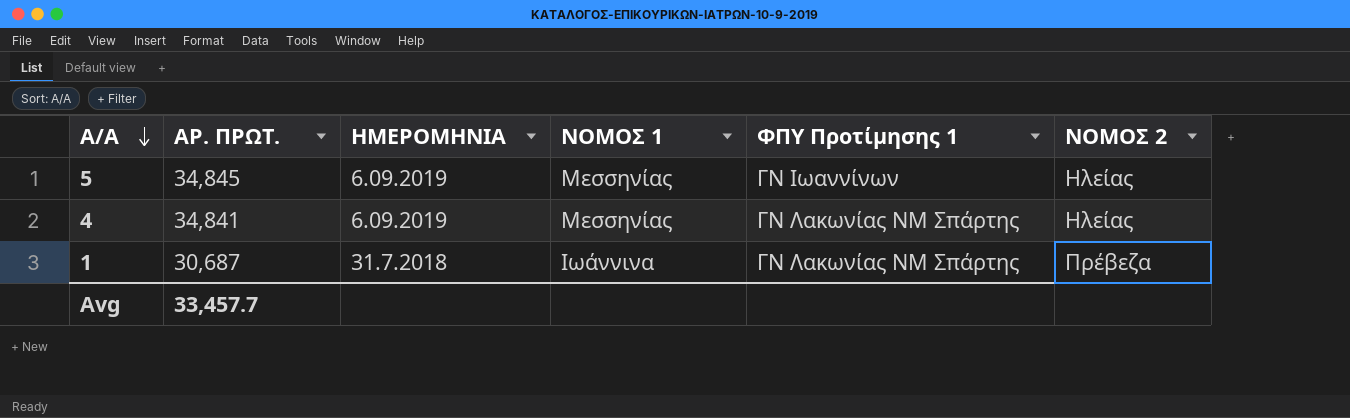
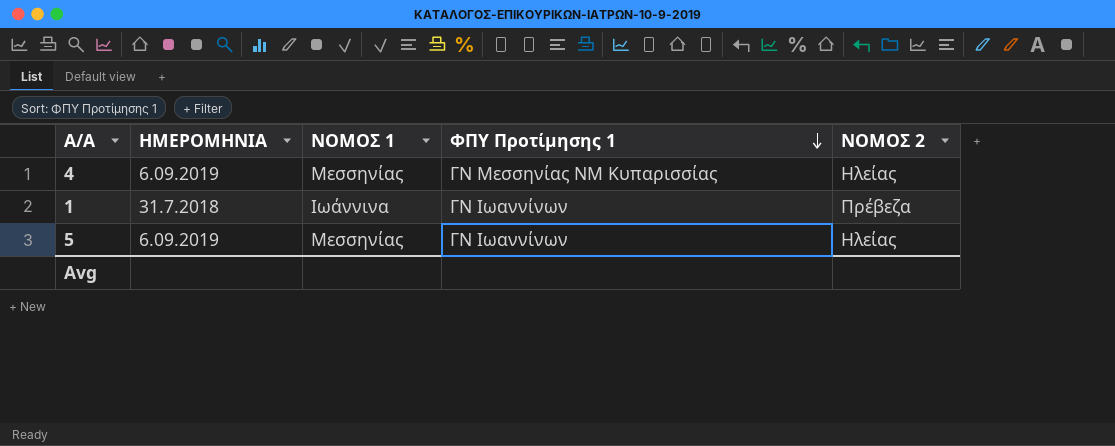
row order: Α/Α descending -> ΦΠΥ Προτίμησης 1 descending
column ΑΡ. ΠΡΩΤ. | position: 2 -> none
4 | ΦΠΥ Προτίμησης 1: ΓΝ Λακωνίας ΝΜ Σπάρτης -> ΓΝ Μεσσηνίας ΝΜ Κυπαρισσίας
1 | ΦΠΥ Προτίμησης 1: ΓΝ Λακωνίας ΝΜ Σπάρτης -> ΓΝ Ιωαννίνων

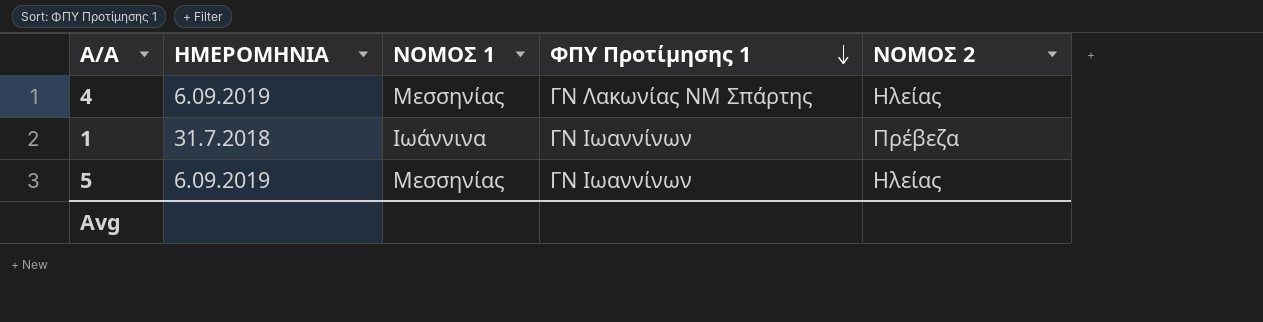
4 | ΦΠΥ Προτίμησης 1: ΓΝ Μεσσηνίας ΝΜ Κυπαρισσίας -> ΓΝ Λακωνίας ΝΜ Σπάρτης

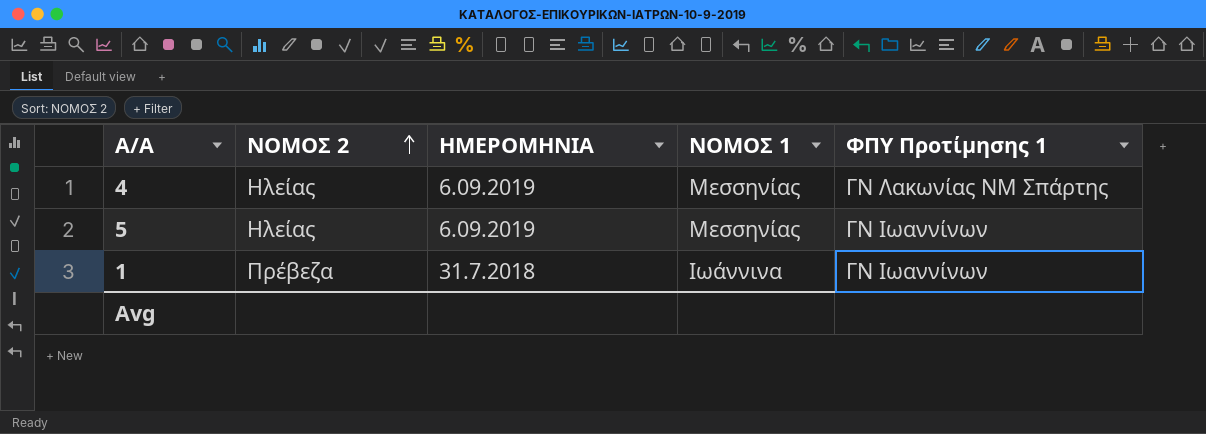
row order: ΦΠΥ Προτίμησης 1 descending -> ΝΟΜΟΣ 2 ascending
column ΝΟΜΟΣ 2 | position: 5 -> 2

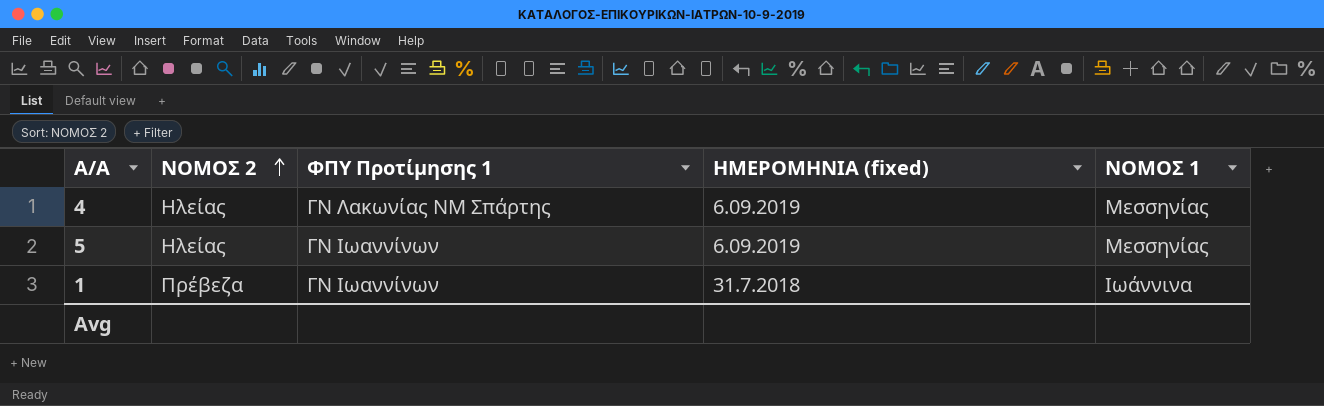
column ΦΠΥ Προτίμησης 1 | position: 5 -> 3
column name: ΗΜΕΡΟΜΗΝΙΑ -> ΗΜΕΡΟΜΗΝΙΑ (fixed)

